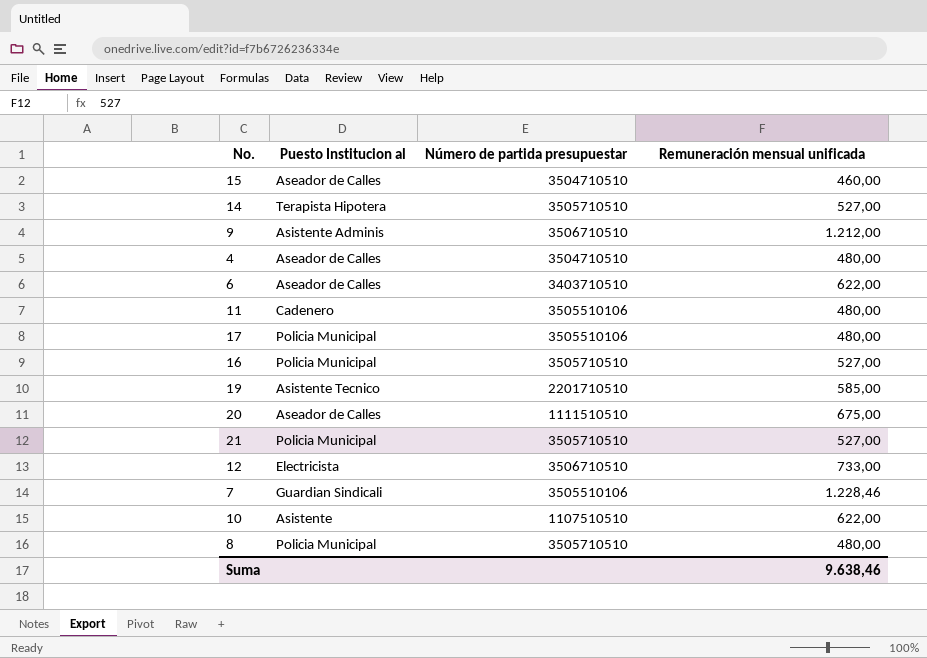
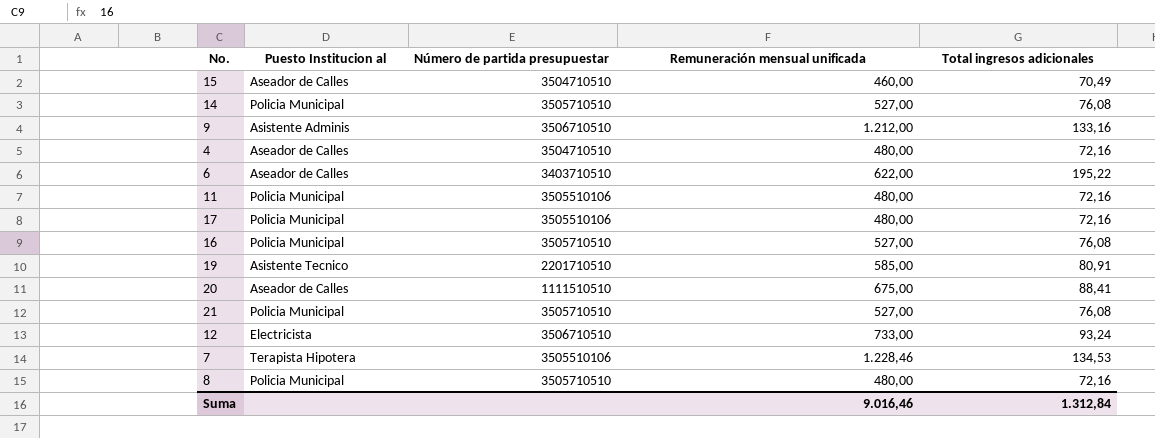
column Total ingresos adicionales | position: none -> 5
row 10: Asistente | 1107510510 | 622,00 -> none
14 | Puesto Institucion al: Terapista Hipotera -> Policia Municipal
11 | Puesto Institucion al: Cadenero -> Policia Municipal
7 | Puesto Institucion al: Guardian Sindicali -> Terapista Hipotera
Suma | Remuneración mensual unificada: 9.638,46 -> 9.016,46

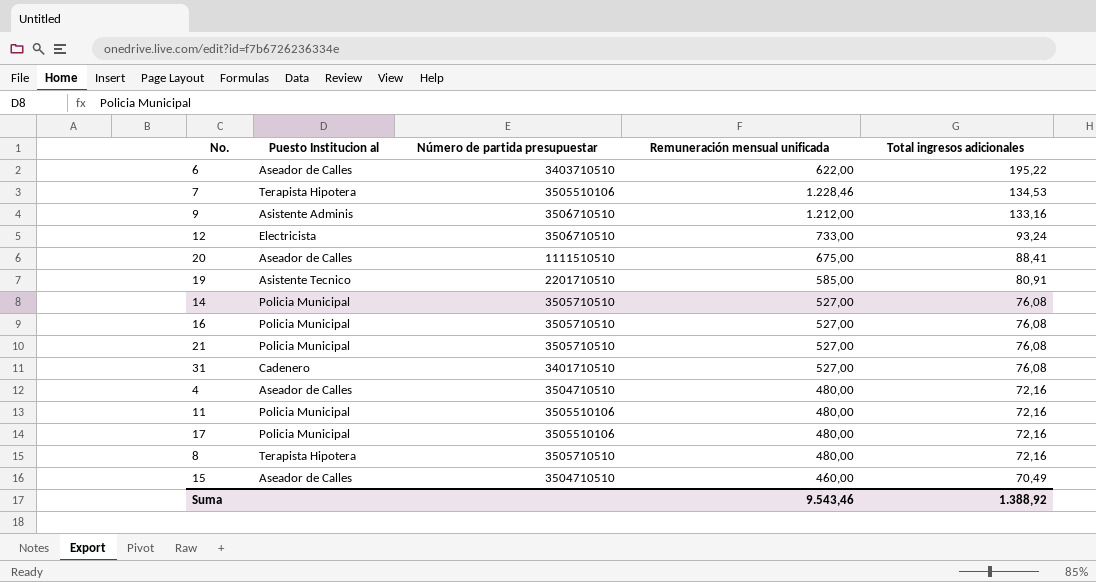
row order: none -> Total ingresos adicionales descending
row 31: none -> Cadenero | 3401710510 | 527,00 | 76,08
8 | Puesto Institucion al: Policia Municipal -> Terapista Hipotera
Suma | Remuneración mensual unificada: 9.016,46 -> 9.543,46
Suma | Total ingresos adicionales: 1.312,84 -> 1.388,92

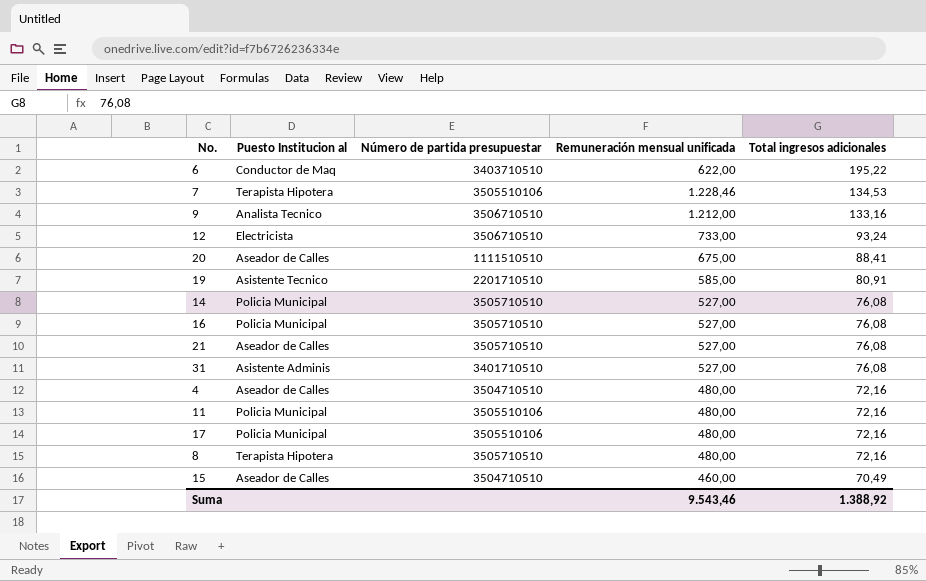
6 | Puesto Institucion al: Aseador de Calles -> Conductor de Maq
9 | Puesto Institucion al: Asistente Adminis -> Analista Tecnico
21 | Puesto Institucion al: Policia Municipal -> Aseador de Calles
31 | Puesto Institucion al: Cadenero -> Asistente Adminis

